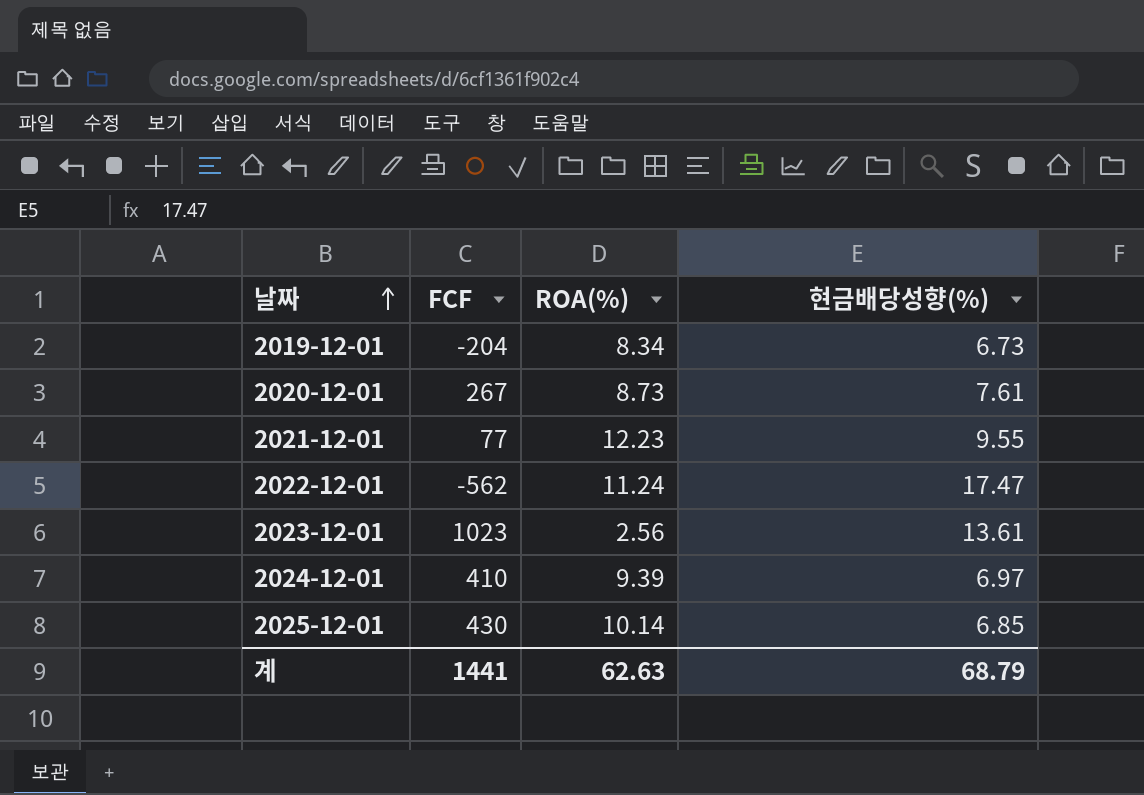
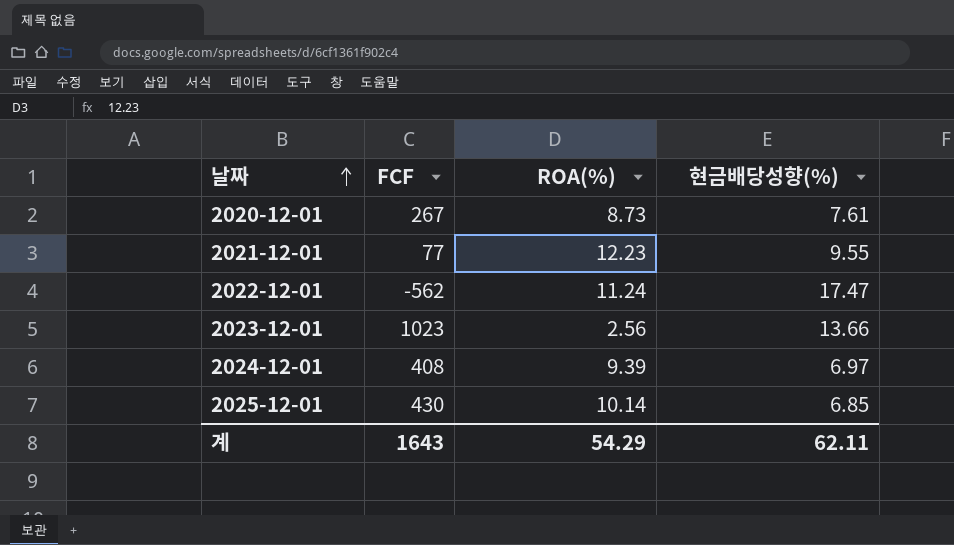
row 2019-12-01: -204 | 8.34 | 6.73 -> none
2023-12-01 | 현금배당성향(%): 13.61 -> 13.66
2024-12-01 | FCF: 410 -> 408
계 | FCF: 1441 -> 1643
계 | ROA(%): 62.63 -> 54.29
계 | 현금배당성향(%): 68.79 -> 62.11

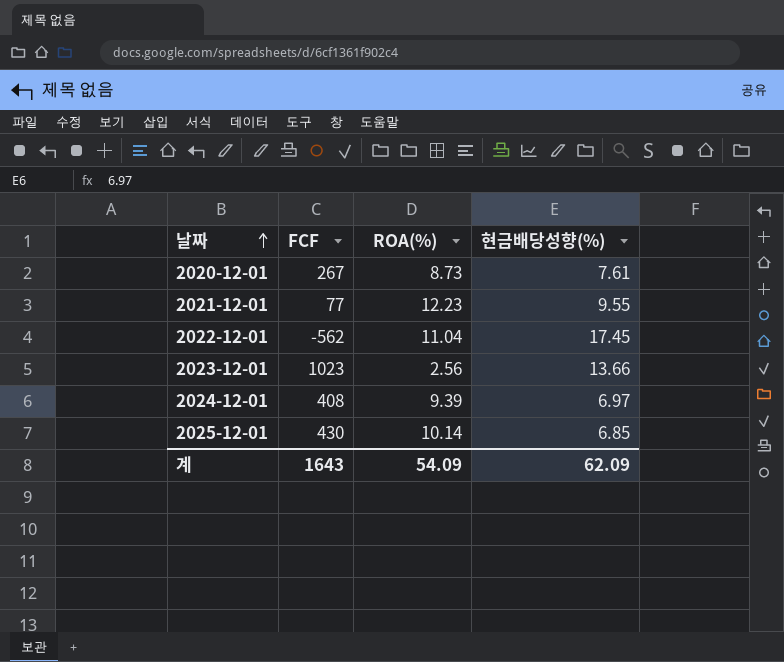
2022-12-01 | ROA(%): 11.24 -> 11.04
2022-12-01 | 현금배당성향(%): 17.47 -> 17.45
계 | ROA(%): 54.29 -> 54.09
계 | 현금배당성향(%): 62.11 -> 62.09

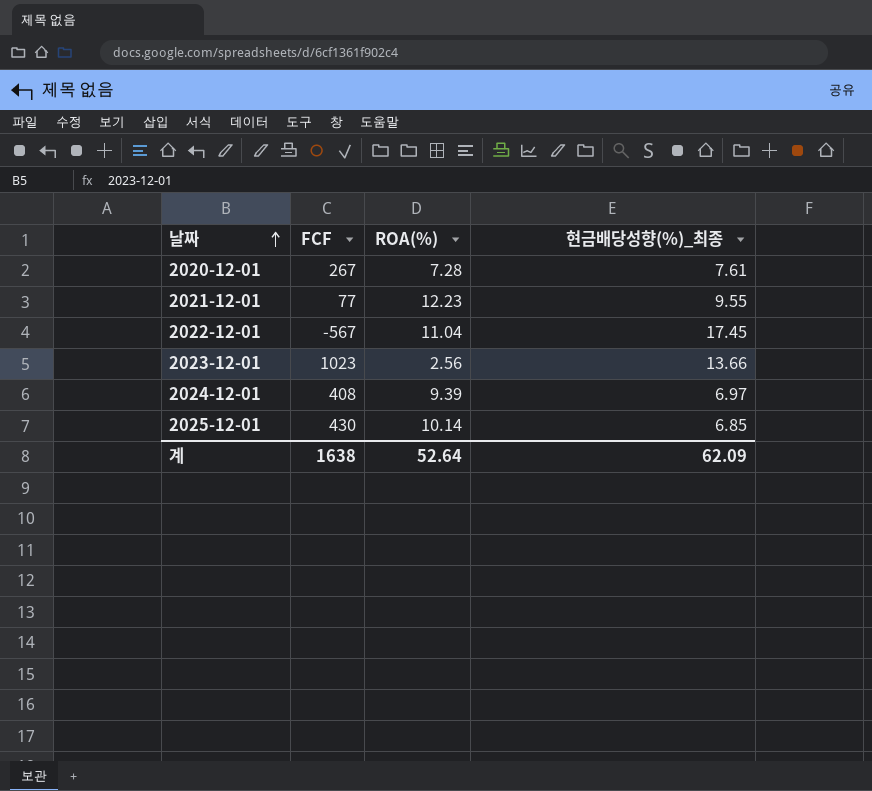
column name: 현금배당성향(%) -> 현금배당성향(%)_최종
2020-12-01 | ROA(%): 8.73 -> 7.28
2022-12-01 | FCF: -562 -> -567
계 | FCF: 1643 -> 1638
계 | ROA(%): 54.09 -> 52.64

